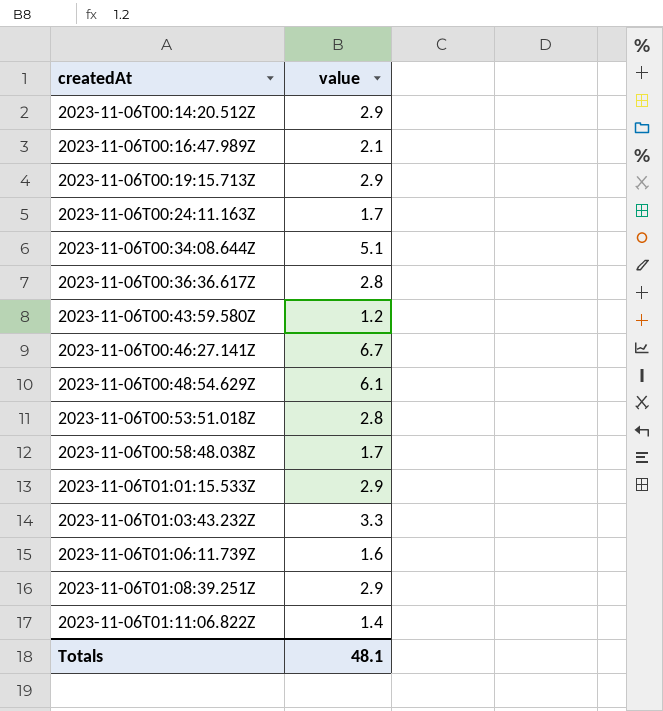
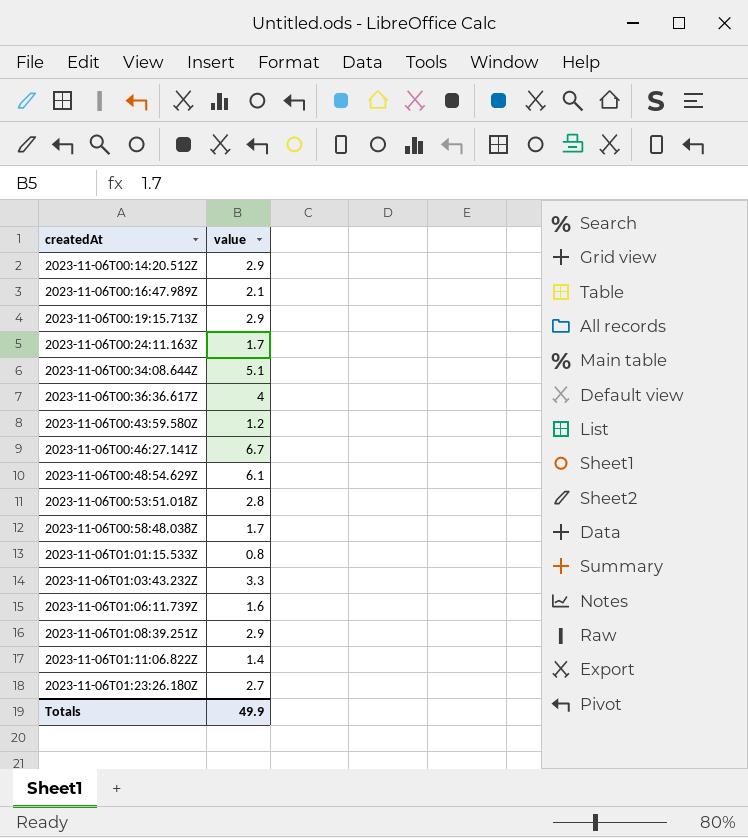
2023-11-06T00:36:36.617Z | value: 2.8 -> 4
2023-11-06T01:01:15.533Z | value: 2.9 -> 0.8
row 2023-11-06T01:23:26.180Z: none -> 2.7
Totals | value: 48.1 -> 49.9

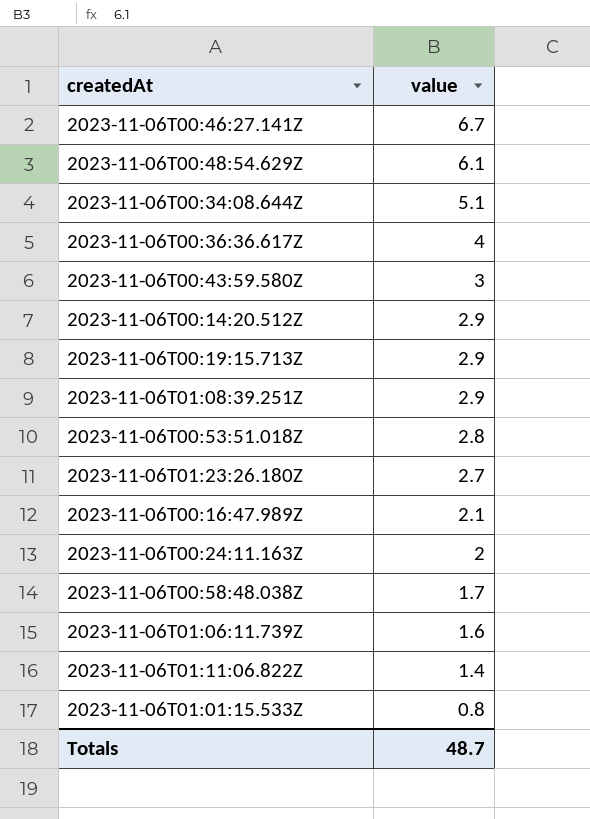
row order: createdAt ascending -> value descending
row 2023-11-06T01:03:43.232Z: 3.3 -> none
2023-11-06T00:43:59.580Z | value: 1.2 -> 3
2023-11-06T00:24:11.163Z | value: 1.7 -> 2
Totals | value: 49.9 -> 48.7

